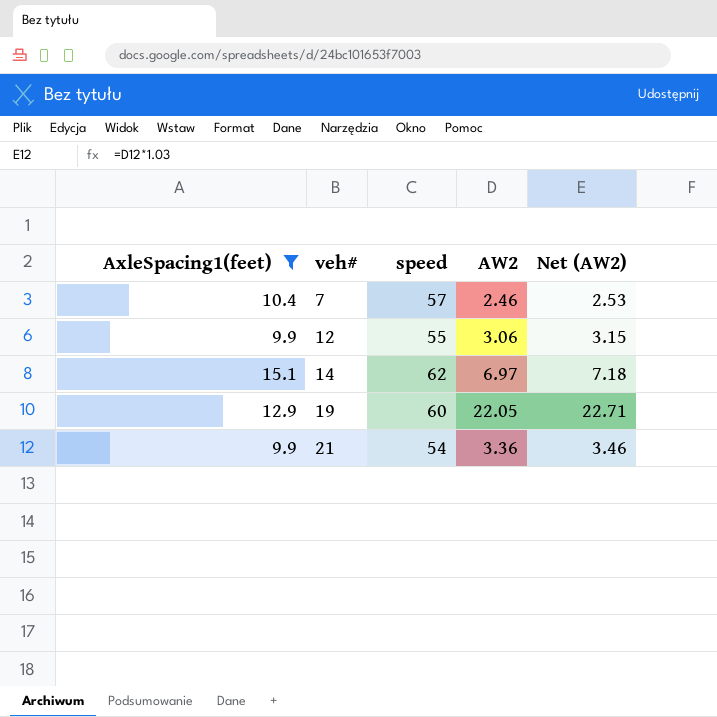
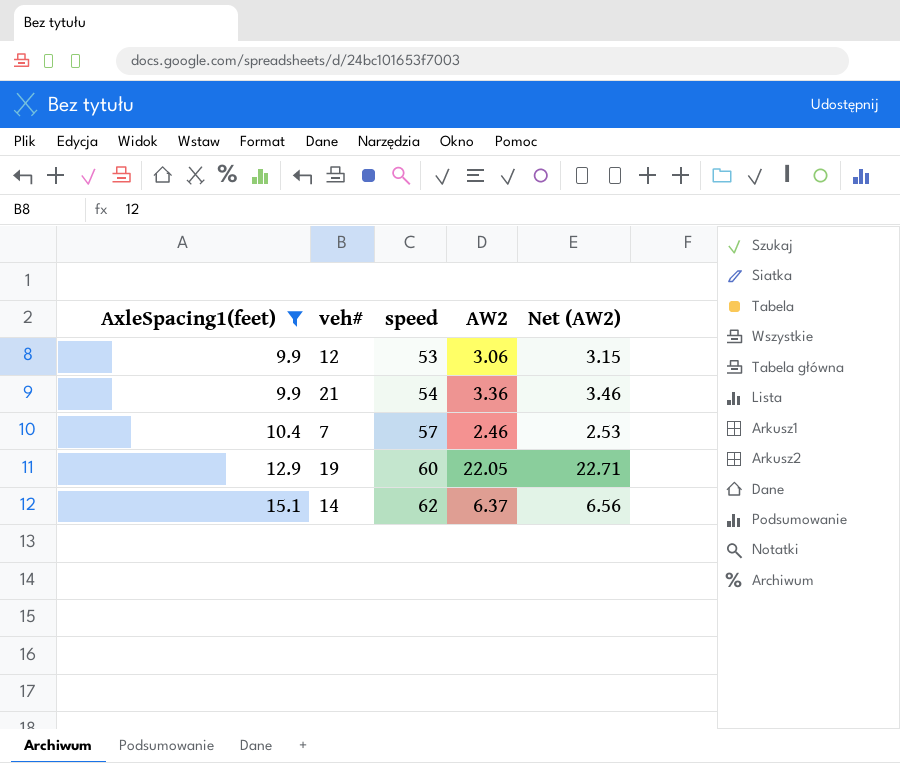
row order: veh# ascending -> AxleSpacing1(feet) ascending
12 | speed: 55 -> 53
14 | AW2: 6.97 -> 6.37
14 | Net (AW2): 7.18 -> 6.56

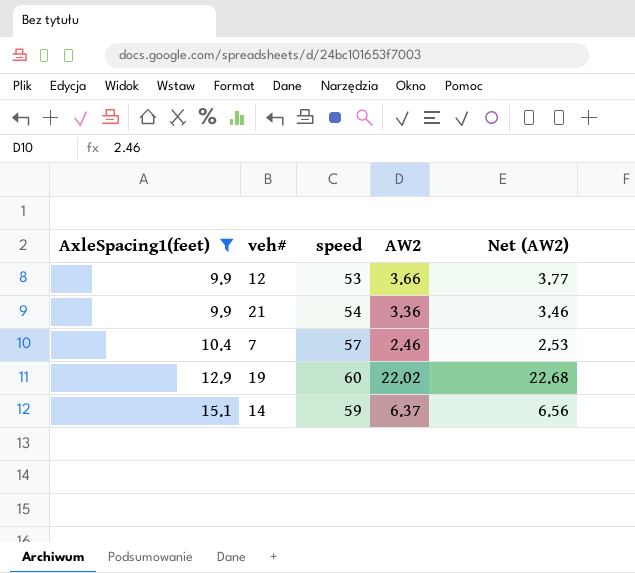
12 | AW2: 3.06 -> 3.66
12 | Net (AW2): 3.15 -> 3.77
19 | AW2: 22.05 -> 22.02
19 | Net (AW2): 22.71 -> 22.68
14 | speed: 62 -> 59

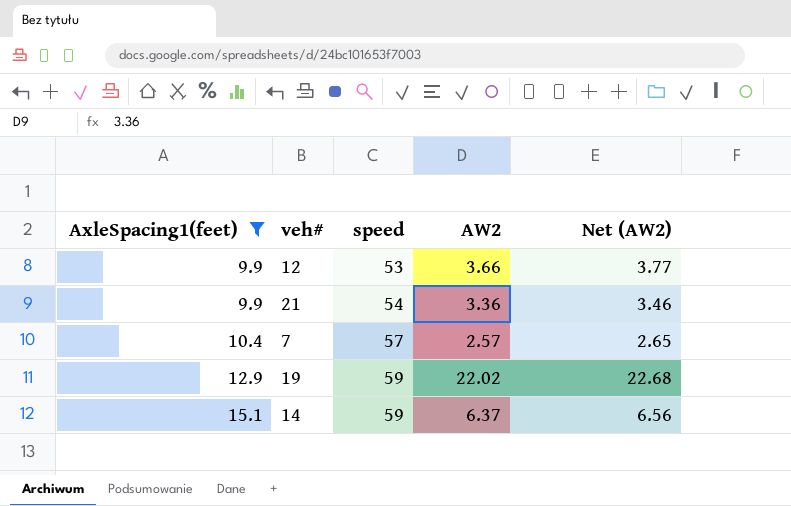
7 | AW2: 2.46 -> 2.57
7 | Net (AW2): 2.53 -> 2.65
19 | speed: 60 -> 59

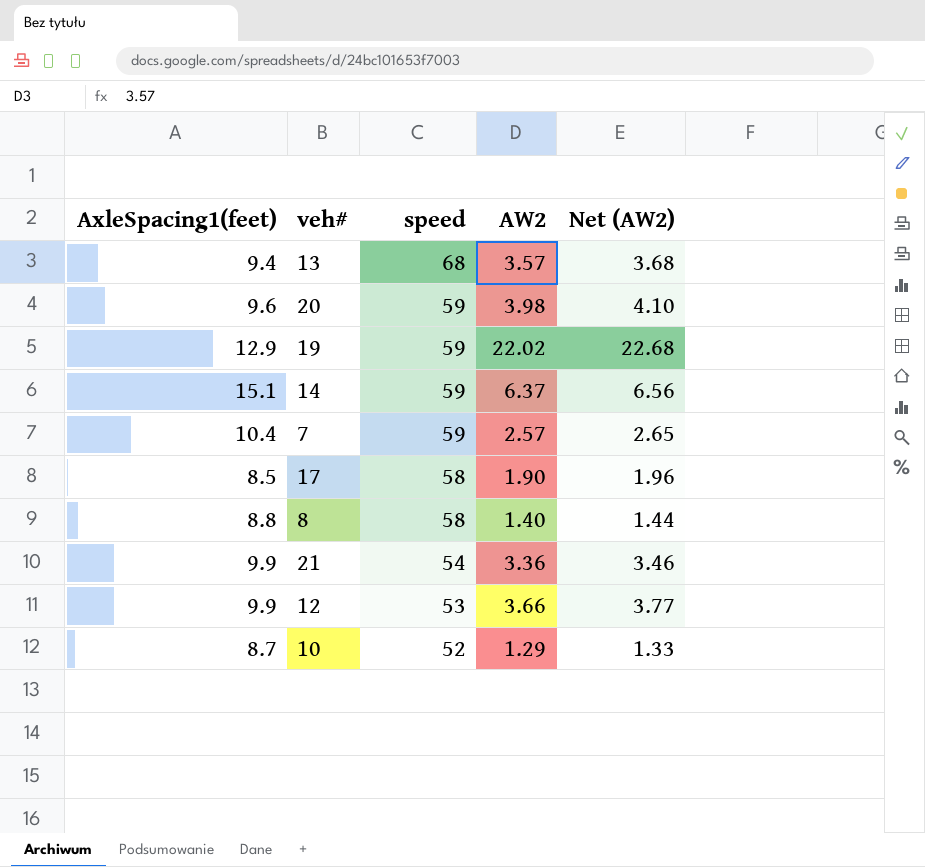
filter: AxleSpacing1(feet) >= 9.9 -> none
row order: AxleSpacing1(feet) ascending -> speed descending
7 | speed: 57 -> 59

